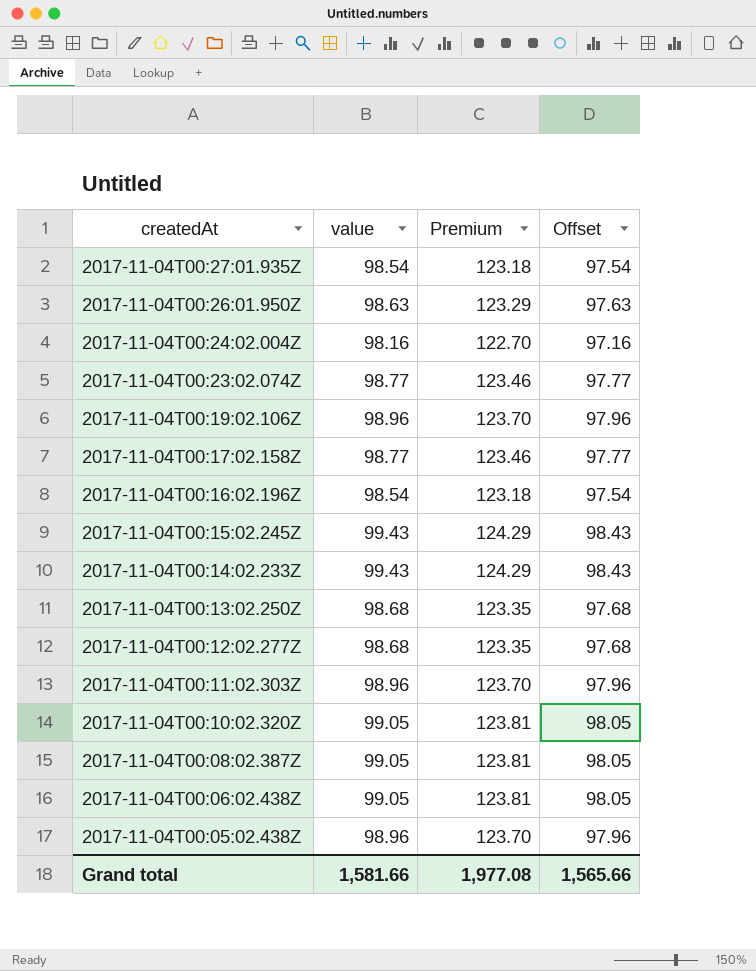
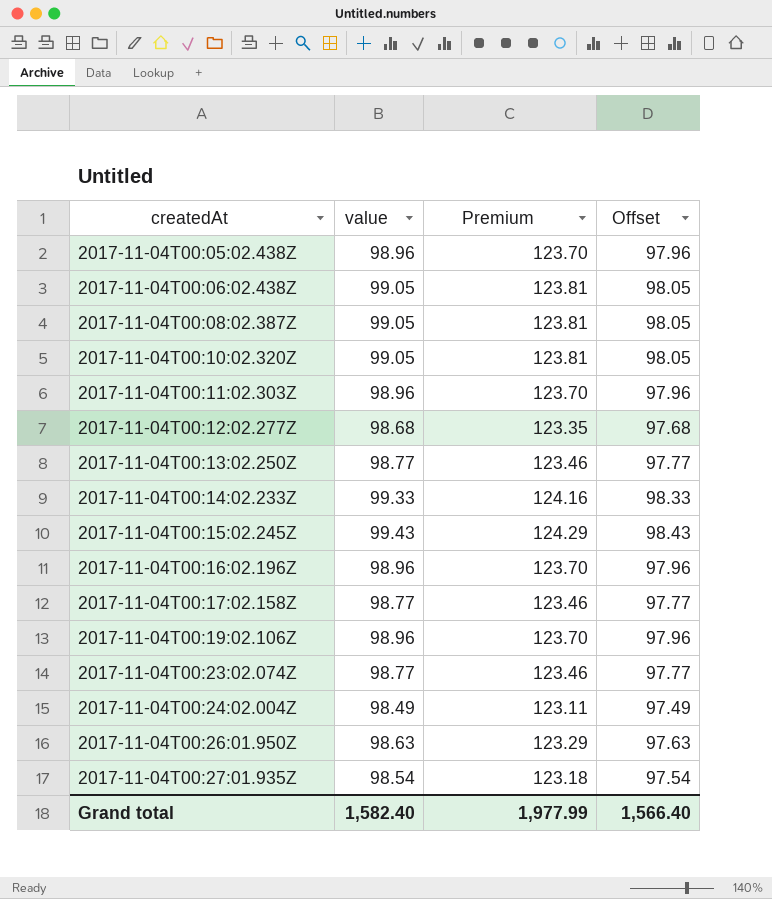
row order: createdAt descending -> createdAt ascending
2017-11-04T00:13:02.250Z | value: 98.68 -> 98.77
2017-11-04T00:13:02.250Z | Premium: 123.35 -> 123.46
2017-11-04T00:13:02.250Z | Offset: 97.68 -> 97.77
2017-11-04T00:14:02.233Z | value: 99.43 -> 99.33
2017-11-04T00:14:02.233Z | Premium: 124.29 -> 124.16
2017-11-04T00:14:02.233Z | Offset: 98.43 -> 98.33
2017-11-04T00:16:02.196Z | value: 98.54 -> 98.96
2017-11-04T00:16:02.196Z | Premium: 123.18 -> 123.70
2017-11-04T00:16:02.196Z | Offset: 97.54 -> 97.96
2017-11-04T00:24:02.004Z | value: 98.16 -> 98.49
2017-11-04T00:24:02.004Z | Premium: 122.70 -> 123.11
2017-11-04T00:24:02.004Z | Offset: 97.16 -> 97.49
Grand total | value: 1,581.66 -> 1,582.40
Grand total | Premium: 1,977.08 -> 1,977.99
Grand total | Offset: 1,565.66 -> 1,566.40

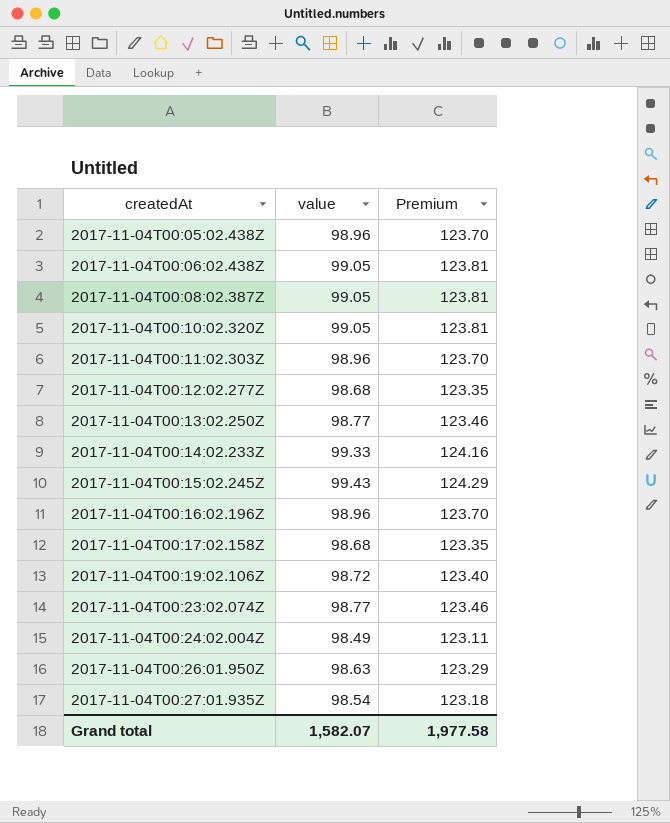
column Offset | formula: [value] - 1 -> none
2017-11-04T00:17:02.158Z | value: 98.77 -> 98.68
2017-11-04T00:17:02.158Z | Premium: 123.46 -> 123.35
2017-11-04T00:19:02.106Z | value: 98.96 -> 98.72
2017-11-04T00:19:02.106Z | Premium: 123.70 -> 123.40
Grand total | value: 1,582.40 -> 1,582.07
Grand total | Premium: 1,977.99 -> 1,977.58

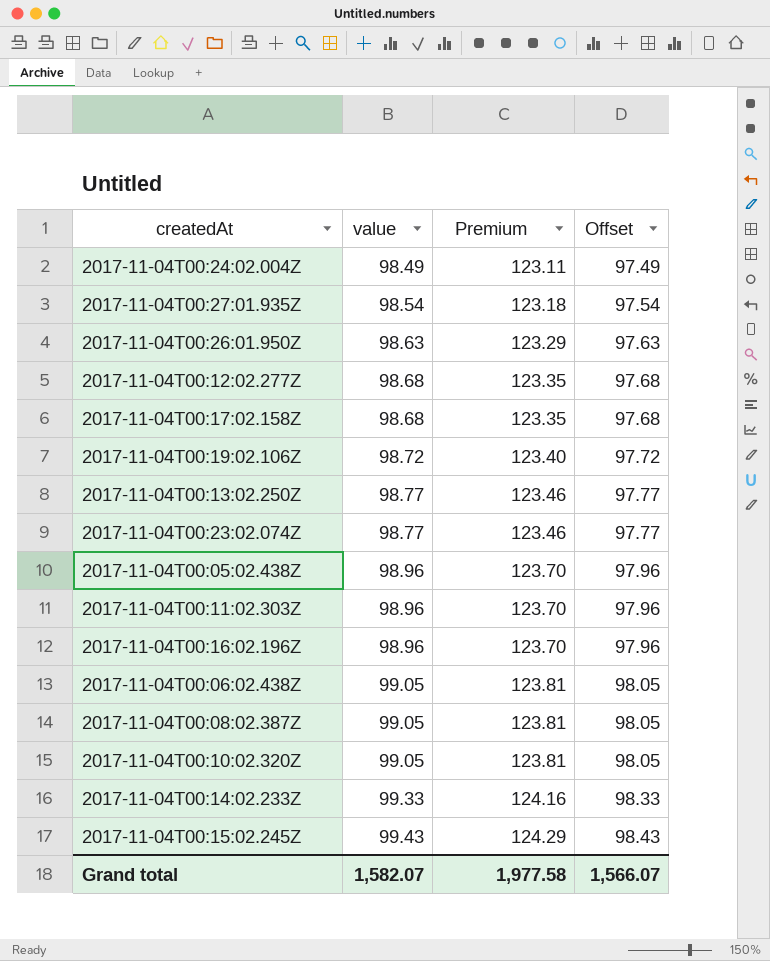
row order: createdAt ascending -> value ascending
column Offset | formula: none -> [value] - 1

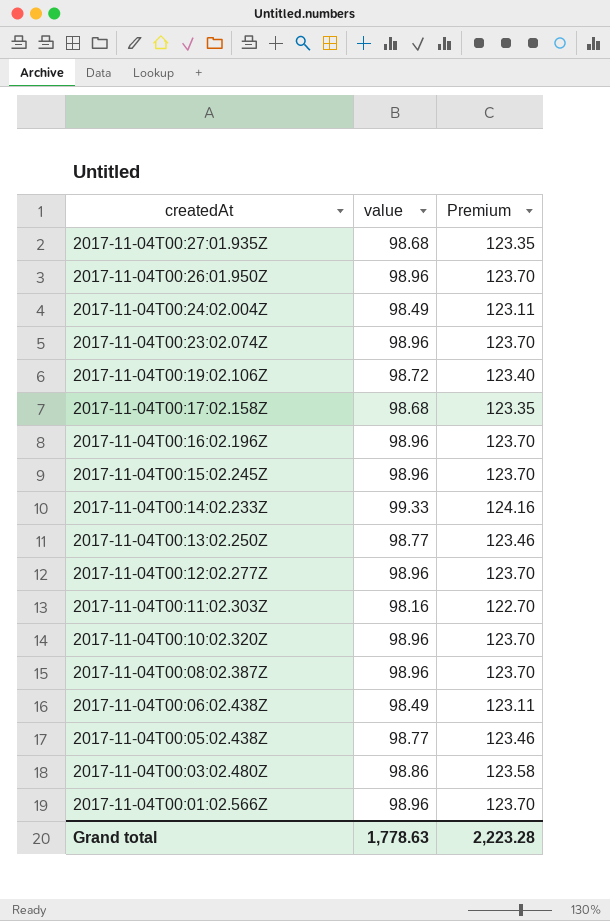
row order: value ascending -> createdAt descending
column Offset | formula: [value] - 1 -> none
2017-11-04T00:27:01.935Z | value: 98.54 -> 98.68
2017-11-04T00:27:01.935Z | Premium: 123.18 -> 123.35
2017-11-04T00:26:01.950Z | value: 98.63 -> 98.96
2017-11-04T00:26:01.950Z | Premium: 123.29 -> 123.70
2017-11-04T00:23:02.074Z | value: 98.77 -> 98.96
2017-11-04T00:23:02.074Z | Premium: 123.46 -> 123.70
2017-11-04T00:15:02.245Z | value: 99.43 -> 98.96
2017-11-04T00:15:02.245Z | Premium: 124.29 -> 123.70
2017-11-04T00:12:02.277Z | value: 98.68 -> 98.96
2017-11-04T00:12:02.277Z | Premium: 123.35 -> 123.70
2017-11-04T00:11:02.303Z | value: 98.96 -> 98.16
2017-11-04T00:11:02.303Z | Premium: 123.70 -> 122.70
2017-11-04T00:10:02.320Z | value: 99.05 -> 98.96
2017-11-04T00:10:02.320Z | Premium: 123.81 -> 123.70
2017-11-04T00:08:02.387Z | value: 99.05 -> 98.96
2017-11-04T00:08:02.387Z | Premium: 123.81 -> 123.70
2017-11-04T00:06:02.438Z | value: 99.05 -> 98.49
2017-11-04T00:06:02.438Z | Premium: 123.81 -> 123.11
2017-11-04T00:05:02.438Z | value: 98.96 -> 98.77
2017-11-04T00:05:02.438Z | Premium: 123.70 -> 123.46
row 2017-11-04T00:03:02.480Z: none -> 98.86 | 123.58
row 2017-11-04T00:01:02.566Z: none -> 98.96 | 123.70
Grand total | value: 1,582.07 -> 1,778.63
Grand total | Premium: 1,977.58 -> 2,223.28

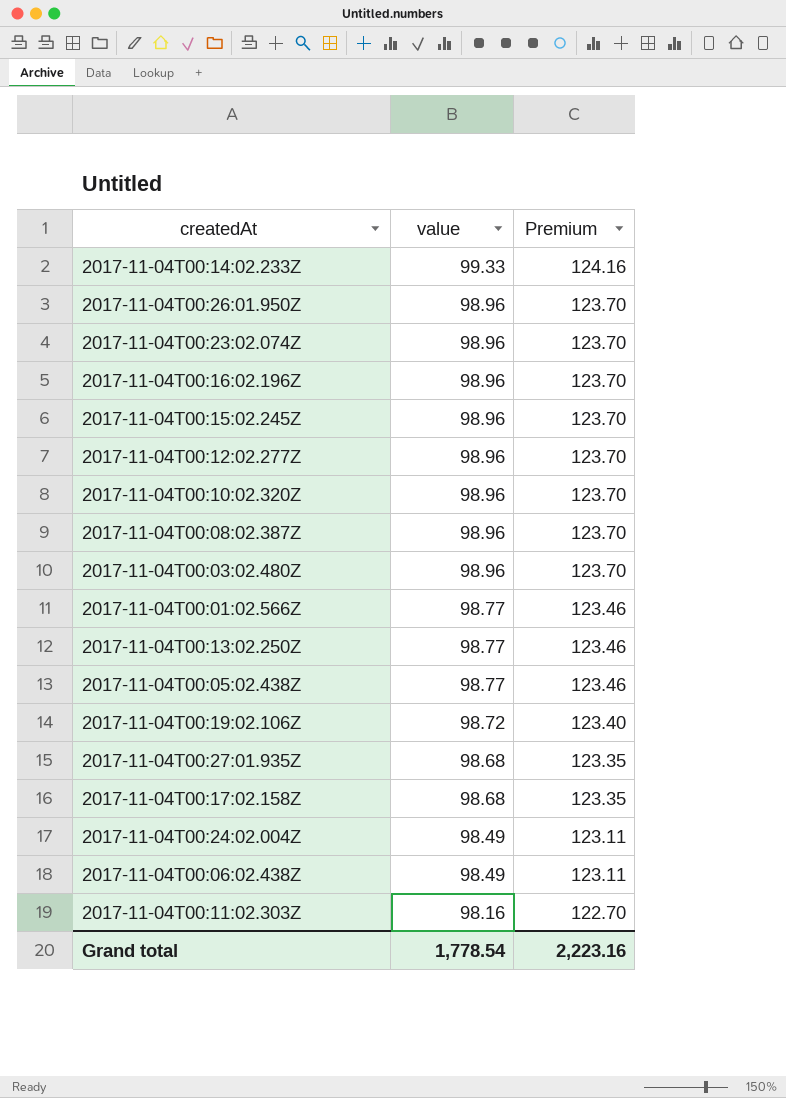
row order: createdAt descending -> value descending
2017-11-04T00:03:02.480Z | value: 98.86 -> 98.96
2017-11-04T00:03:02.480Z | Premium: 123.58 -> 123.70
2017-11-04T00:01:02.566Z | value: 98.96 -> 98.77
2017-11-04T00:01:02.566Z | Premium: 123.70 -> 123.46
Grand total | value: 1,778.63 -> 1,778.54
Grand total | Premium: 2,223.28 -> 2,223.16

